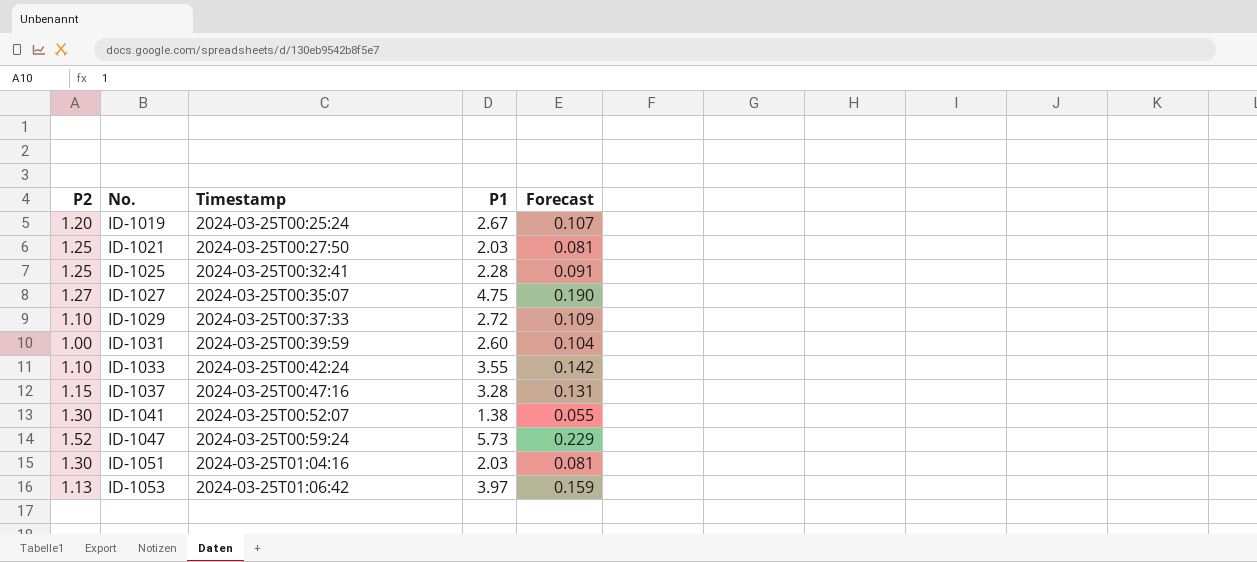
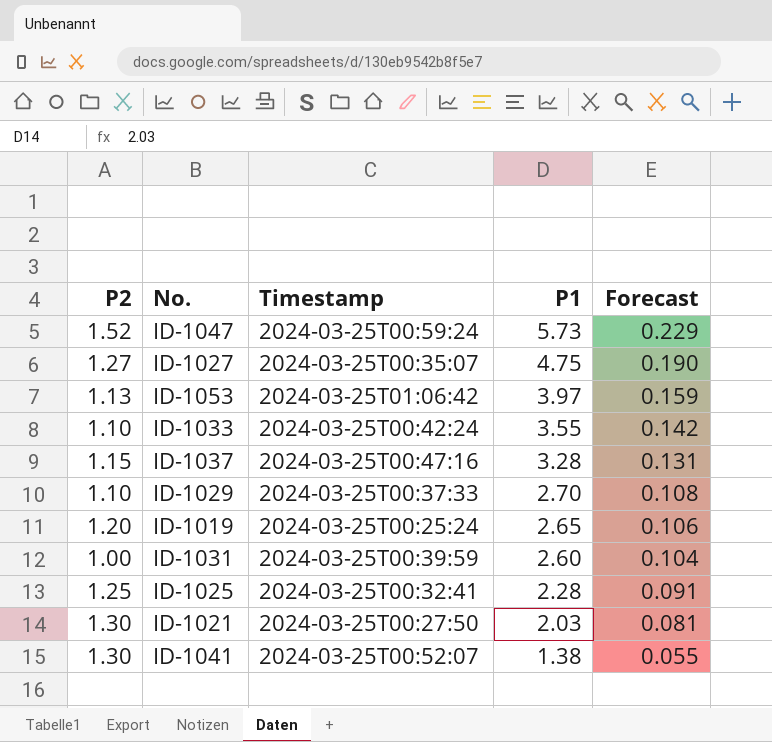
row order: No. ascending -> P1 descending
row ID-1051: 1.30 | 2024-03-25T01:04:16 | 2.03 | 0.081 -> none
ID-1029 | P1: 2.72 -> 2.70
ID-1029 | Forecast: 0.109 -> 0.108
ID-1019 | P1: 2.67 -> 2.65
ID-1019 | Forecast: 0.107 -> 0.106
ID-1021 | P2: 1.25 -> 1.30

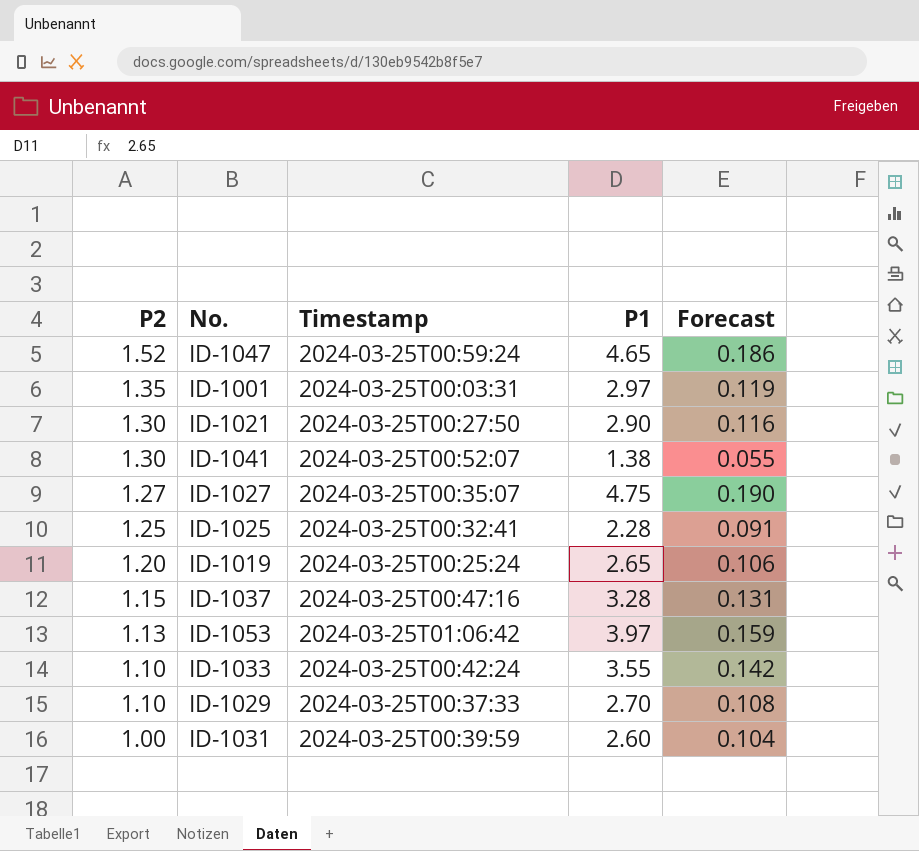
row order: P1 descending -> P2 descending
ID-1047 | P1: 5.73 -> 4.65
ID-1047 | Forecast: 0.229 -> 0.186
row ID-1001: none -> 1.35 | 2024-03-25T00:03:31 | 2.97 | 0.119
ID-1021 | P1: 2.03 -> 2.90
ID-1021 | Forecast: 0.081 -> 0.116

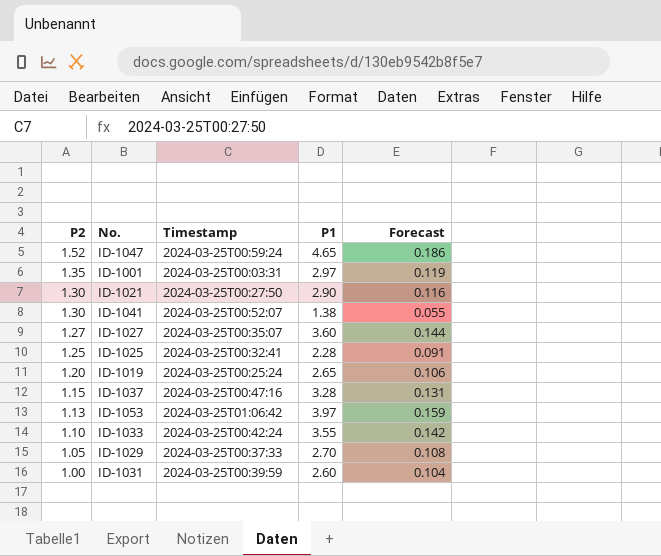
ID-1027 | P1: 4.75 -> 3.60
ID-1027 | Forecast: 0.190 -> 0.144
ID-1029 | P2: 1.10 -> 1.05

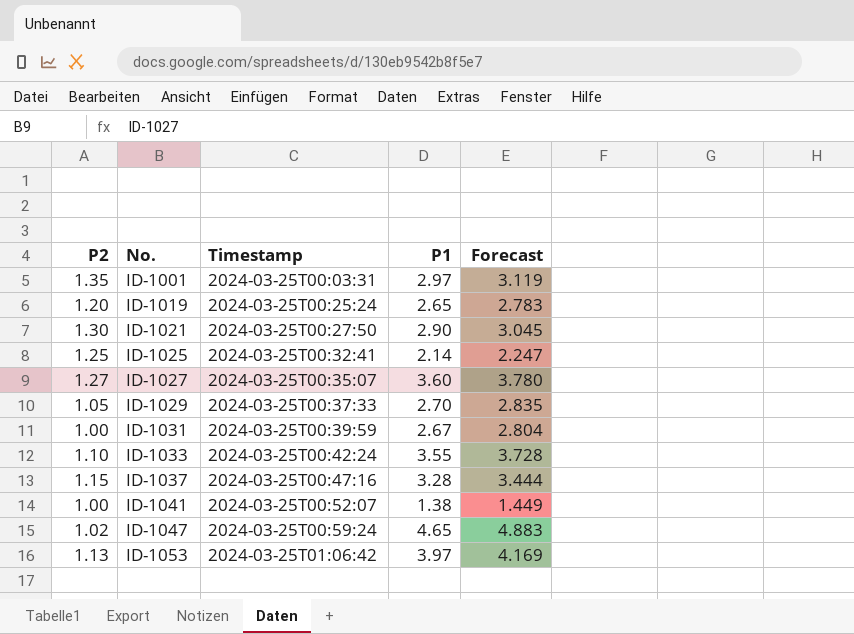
row order: P2 descending -> No. ascending
column Forecast | formula: [P1] * 0.04 -> [P1] * 1.05
ID-1025 | P1: 2.28 -> 2.14
ID-1031 | P1: 2.60 -> 2.67
ID-1041 | P2: 1.30 -> 1.00
ID-1047 | P2: 1.52 -> 1.02

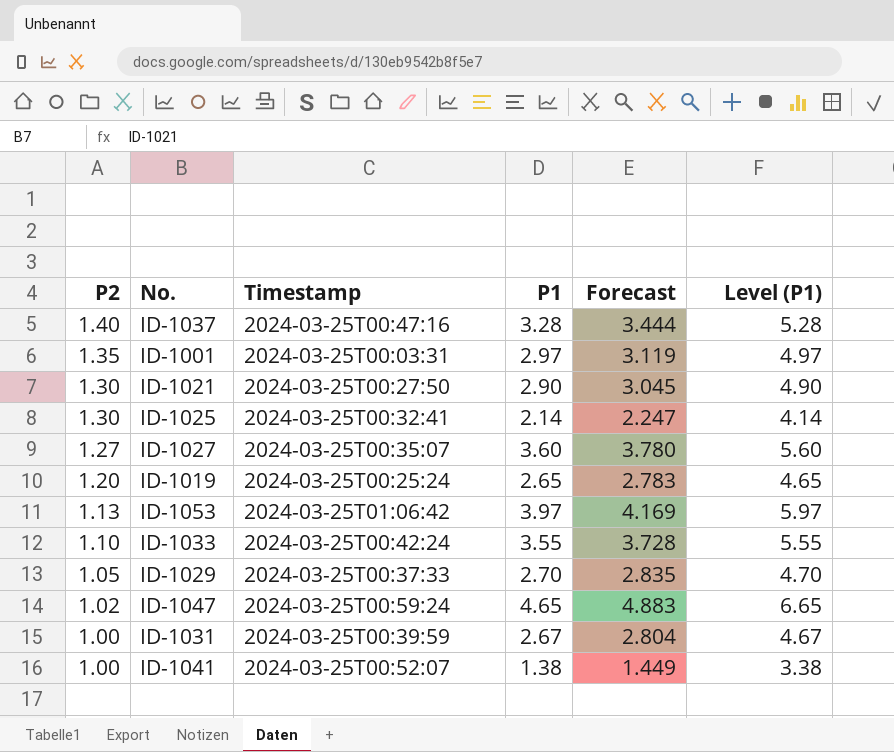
row order: No. ascending -> P2 descending
column Level (P1) | formula: none -> [P1] + 2
ID-1037 | P2: 1.15 -> 1.40
ID-1025 | P2: 1.25 -> 1.30

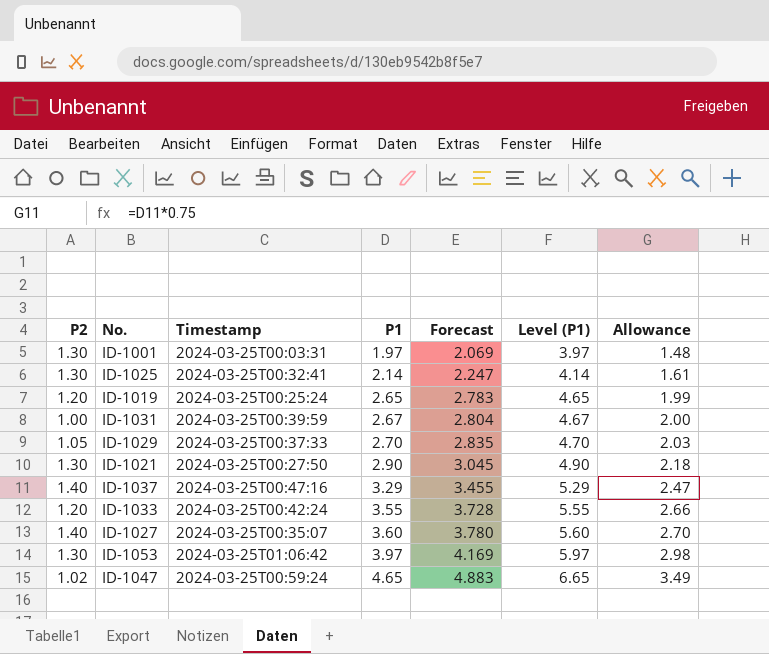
row order: P2 descending -> P1 ascending
column Allowance | formula: none -> [P1] * 0.75
row ID-1041: 1.00 | 2024-03-25T00:52:07 | 1.38 | 1.449 | 3.38 -> none
ID-1001 | P2: 1.35 -> 1.30
ID-1001 | P1: 2.97 -> 1.97
ID-1001 | Forecast: 3.119 -> 2.069
ID-1001 | Level (P1): 4.97 -> 3.97
ID-1037 | P1: 3.28 -> 3.29
ID-1037 | Forecast: 3.444 -> 3.455
ID-1037 | Level (P1): 5.28 -> 5.29
ID-1033 | P2: 1.10 -> 1.20
ID-1027 | P2: 1.27 -> 1.40
ID-1053 | P2: 1.13 -> 1.30

